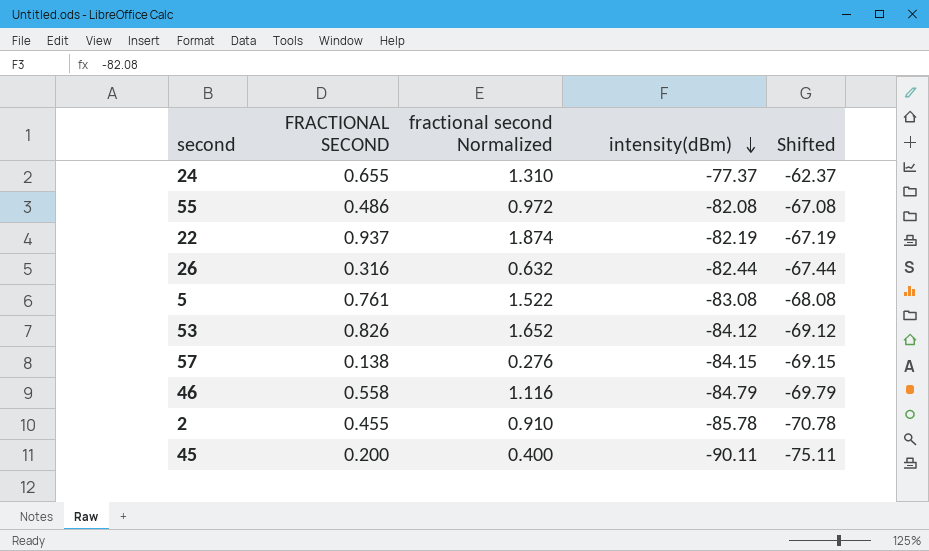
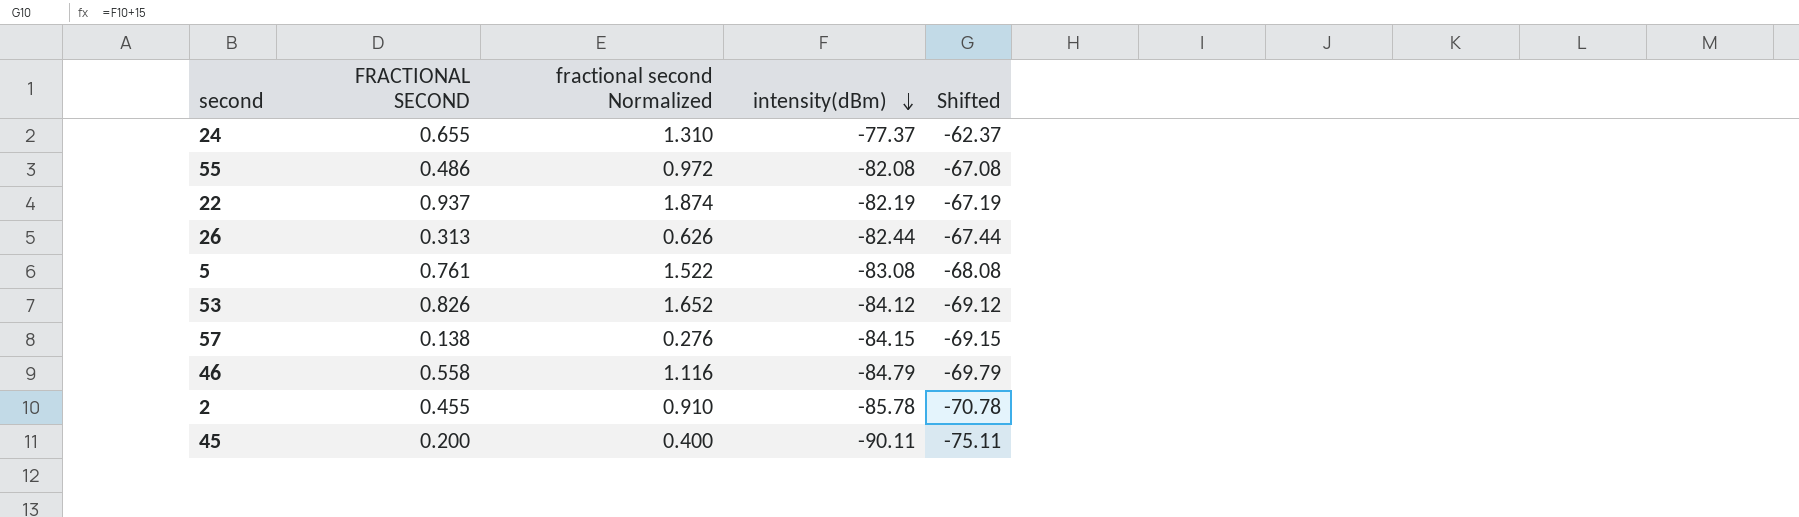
26 | FRACTIONAL SECOND: 0.316 -> 0.313
26 | fractional second Normalized: 0.632 -> 0.626

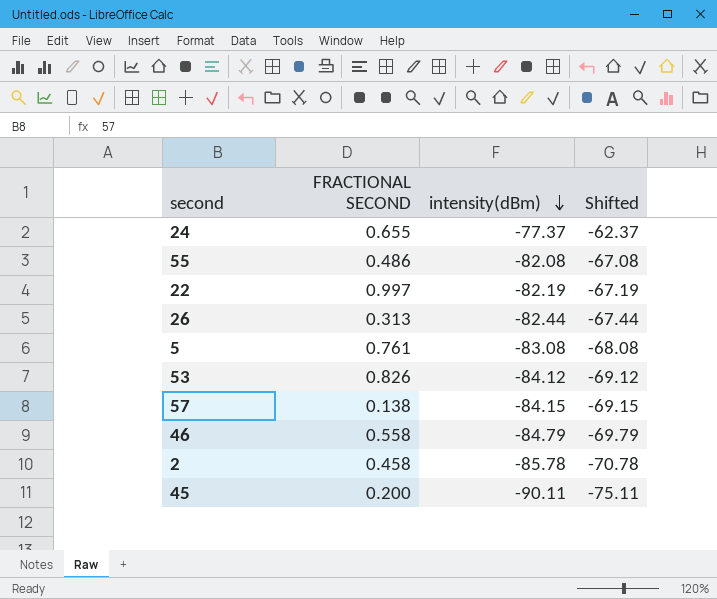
column fractional second Normalized | formula: [FRACTIONAL SECOND] * 2 -> none
22 | FRACTIONAL SECOND: 0.937 -> 0.997
2 | FRACTIONAL SECOND: 0.455 -> 0.458

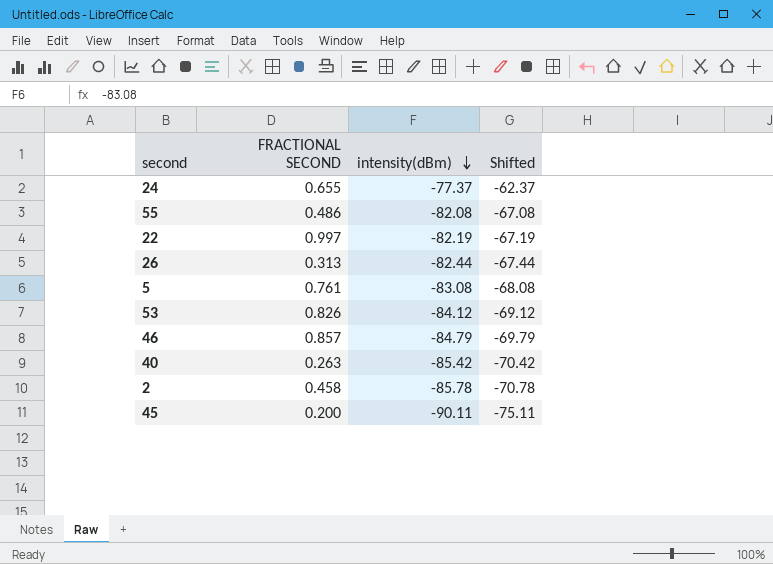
row 57: 0.138 | -84.15 | -69.15 -> none
46 | FRACTIONAL SECOND: 0.558 -> 0.857
row 40: none -> 0.263 | -85.42 | -70.42

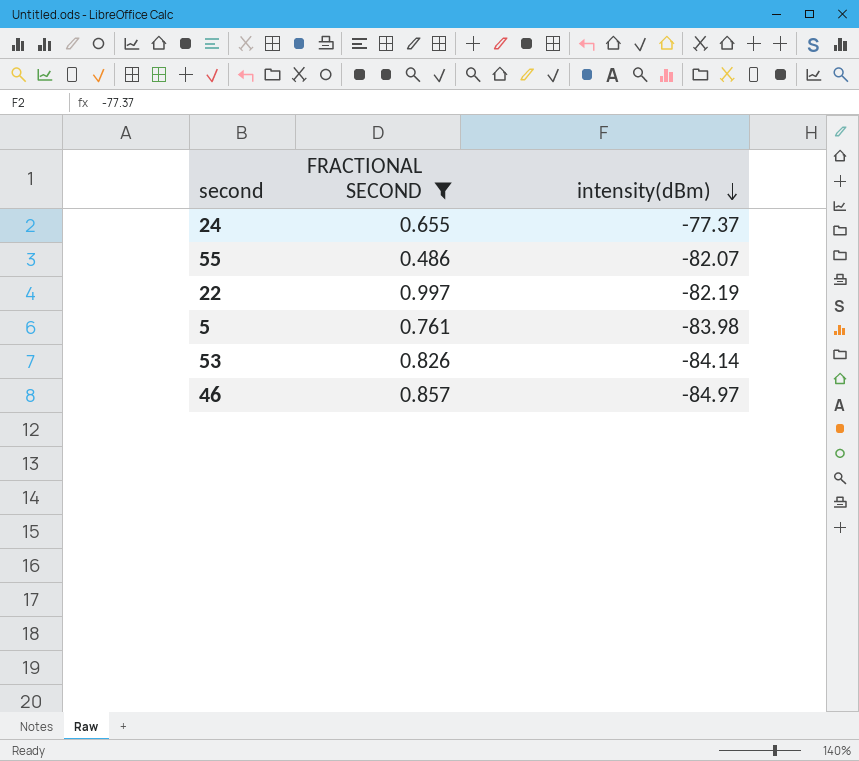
filter: none -> FRACTIONAL SECOND >= 0.486
column Shifted | formula: [intensity(dBm)] + 15 -> none
55 | intensity(dBm): -82.08 -> -82.07
5 | intensity(dBm): -83.08 -> -83.98
53 | intensity(dBm): -84.12 -> -84.14
46 | intensity(dBm): -84.79 -> -84.97

